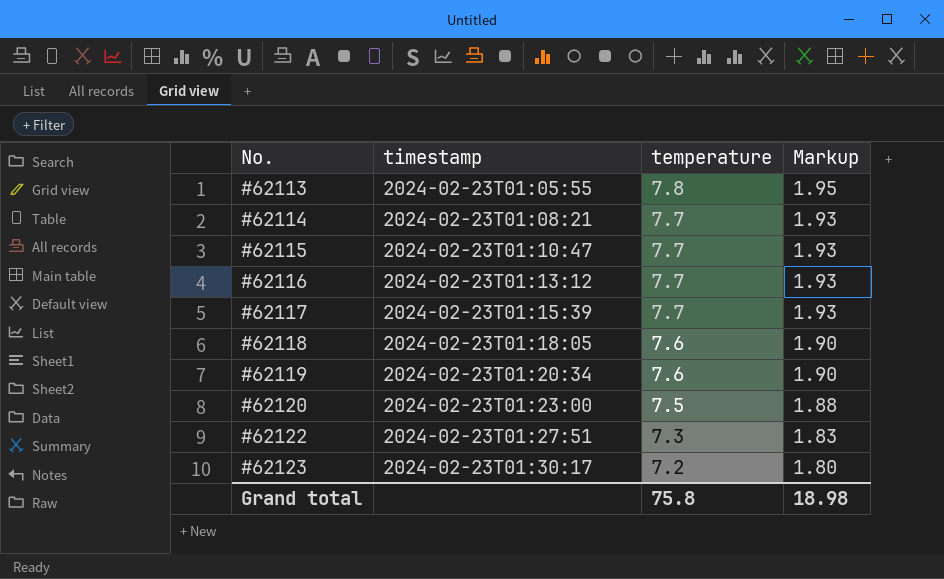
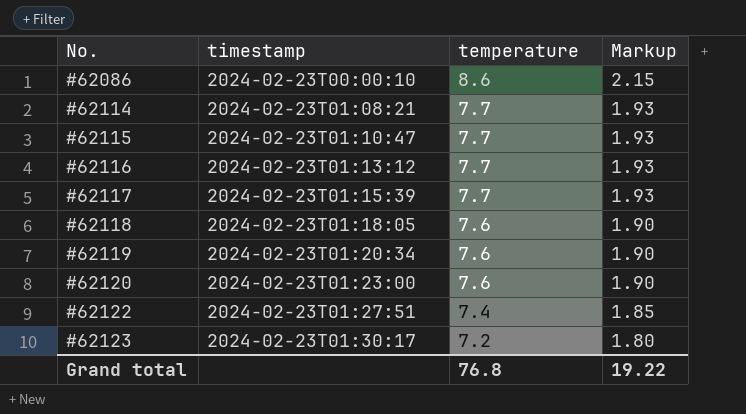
row #62113: 2024-02-23T01:05:55 | 7.8 | 1.95 -> none
row #62086: none -> 2024-02-23T00:00:10 | 8.6 | 2.15
#62120 | temperature: 7.5 -> 7.6
#62120 | Markup: 1.88 -> 1.90
#62122 | temperature: 7.3 -> 7.4
#62122 | Markup: 1.83 -> 1.85
Grand total | temperature: 75.8 -> 76.8
Grand total | Markup: 18.98 -> 19.22

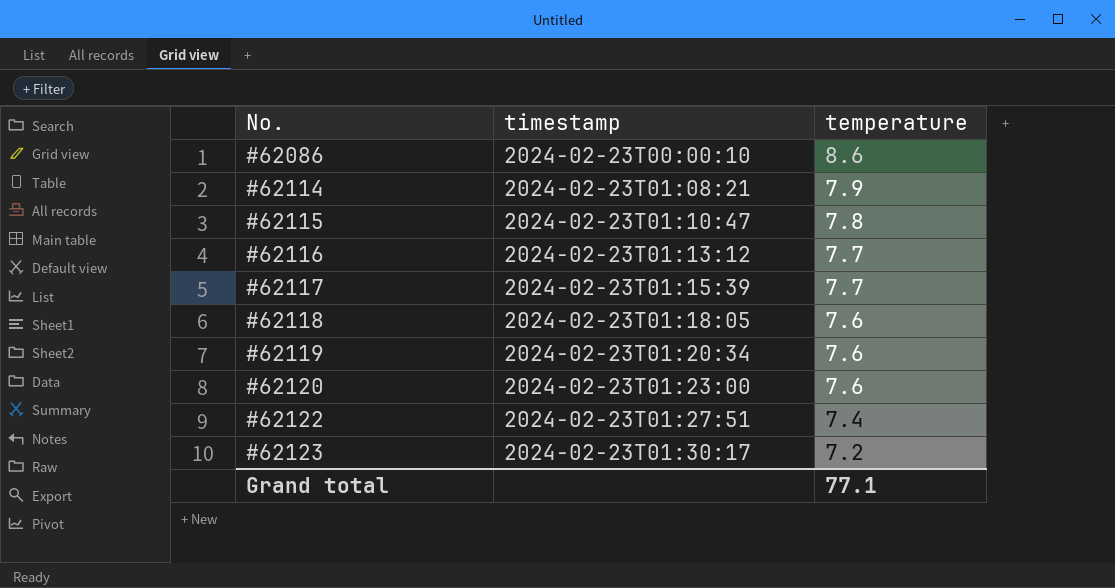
column Markup | formula: [temperature] * 0.25 -> none
#62114 | temperature: 7.7 -> 7.9
#62115 | temperature: 7.7 -> 7.8
Grand total | temperature: 76.8 -> 77.1

